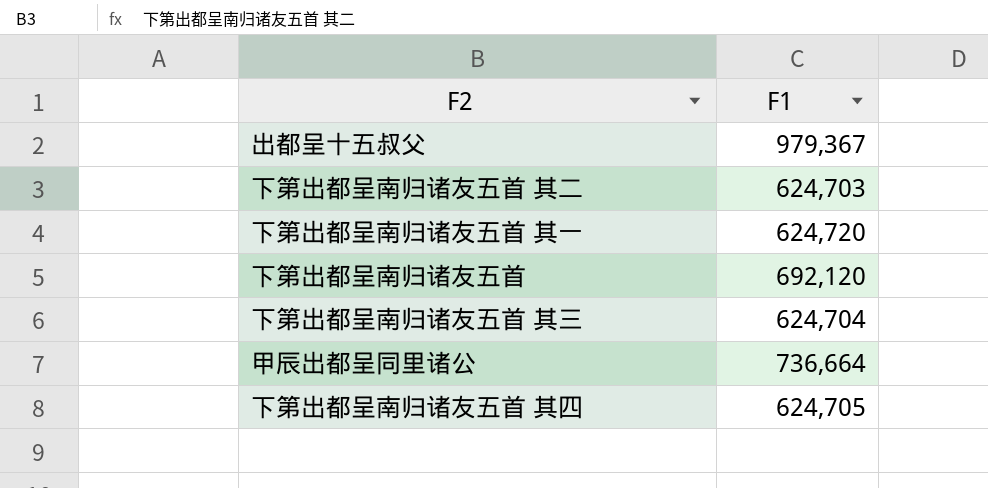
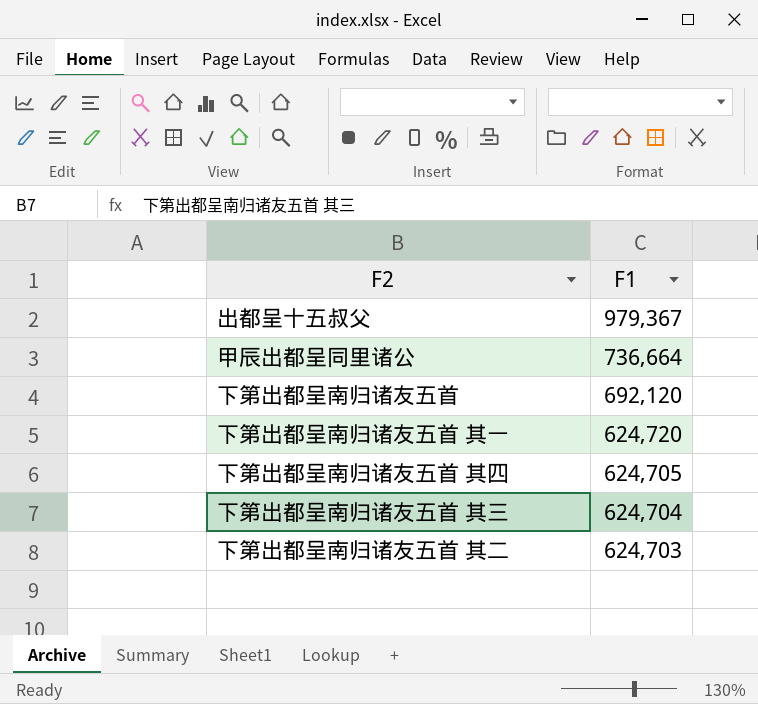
row order: none -> F1 descending

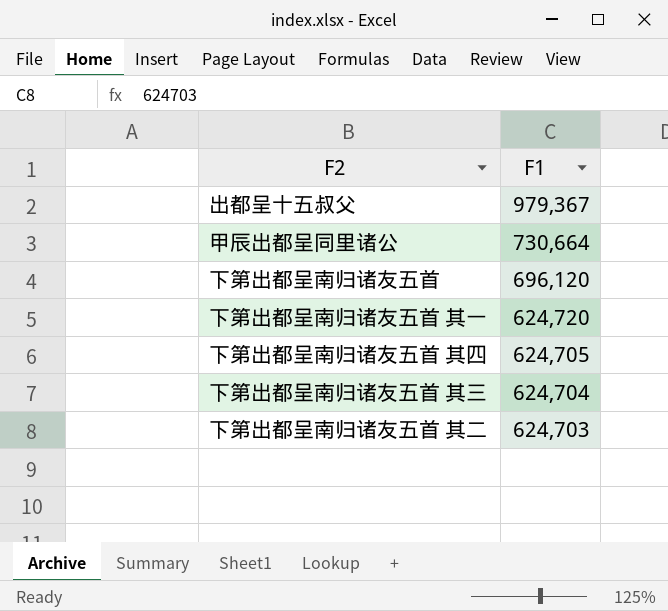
甲辰出都呈同里诸公 | F1: 736,664 -> 730,664
下第出都呈南归诸友五首 | F1: 692,120 -> 696,120

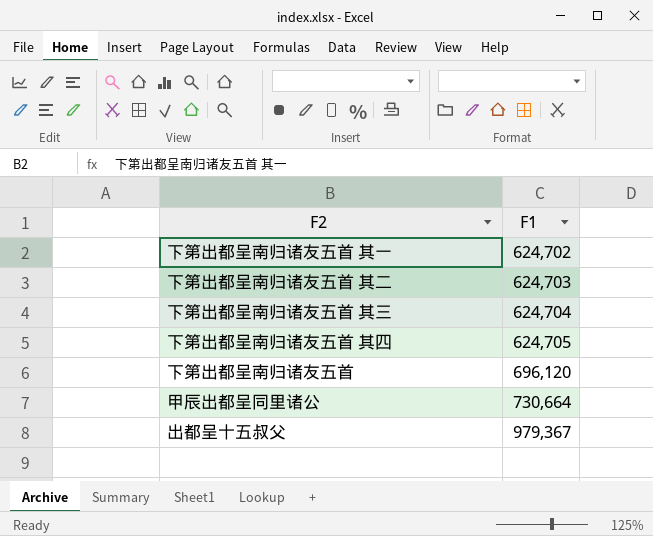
row order: F1 descending -> F1 ascending
下第出都呈南归诸友五首 其一 | F1: 624,720 -> 624,702

